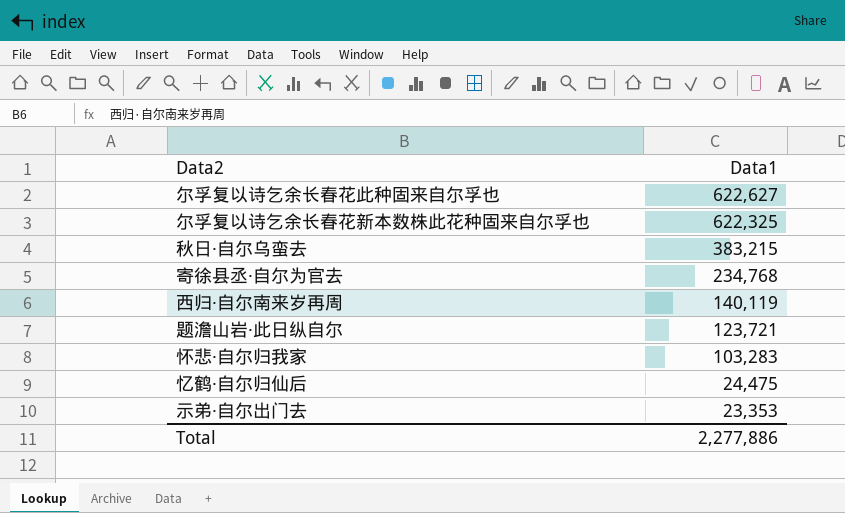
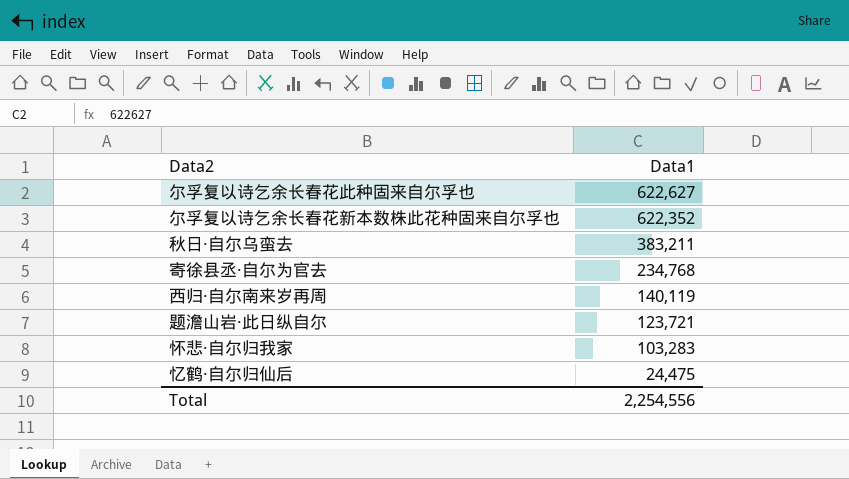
row 示弟·自尔出门去: 23,353 -> none
尔孚复以诗乞余长春花新本数株此花种固来自尔孚也 | Data1: 622,325 -> 622,352
秋日·自尔乌蛮去 | Data1: 383,215 -> 383,211
Total | Data1: 2,277,886 -> 2,254,556

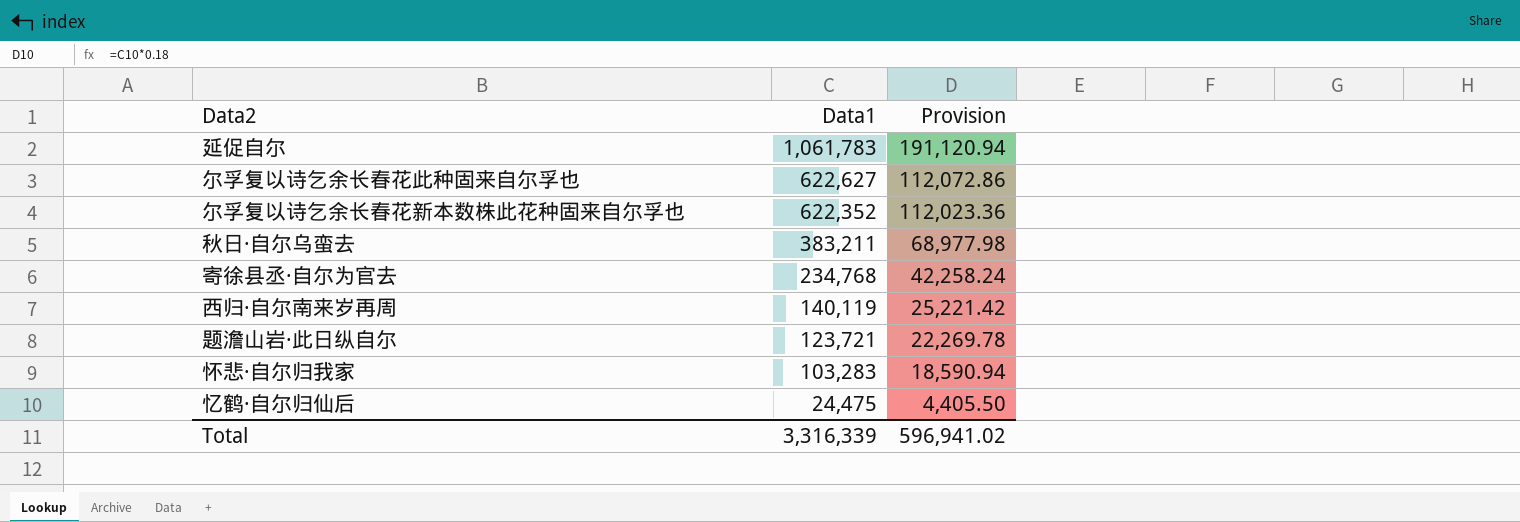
column Provision | formula: none -> [Data1] * 0.18
row 延促自尔: none -> 1,061,783 | 191,120.94
Total | Data1: 2,254,556 -> 3,316,339

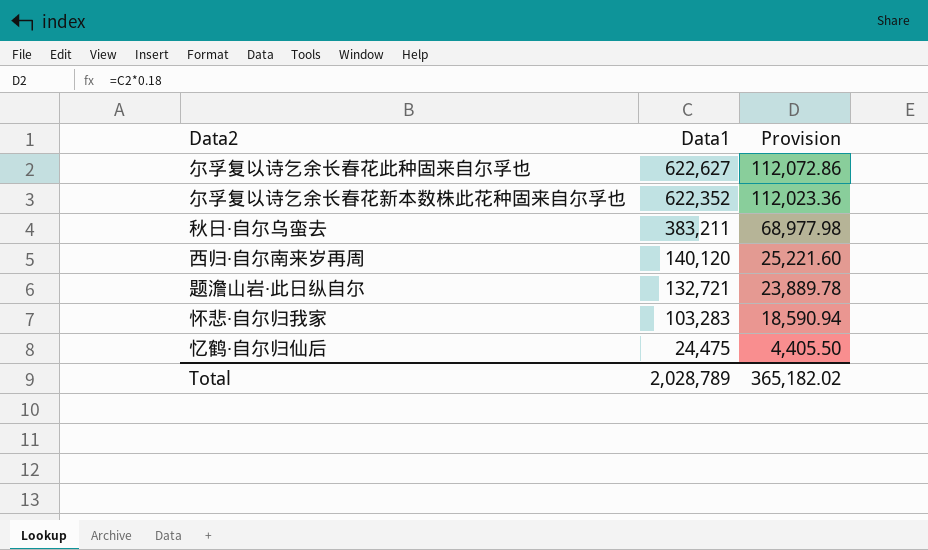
row 延促自尔: 1,061,783 | 191,120.94 -> none
row 寄徐县丞·自尔为官去: 234,768 | 42,258.24 -> none
西归·自尔南来岁再周 | Data1: 140,119 -> 140,120
西归·自尔南来岁再周 | Provision: 25,221.42 -> 25,221.60
题澹山岩·此日纵自尔 | Data1: 123,721 -> 132,721
题澹山岩·此日纵自尔 | Provision: 22,269.78 -> 23,889.78
Total | Data1: 3,316,339 -> 2,028,789
Total | Provision: 596,941.02 -> 365,182.02

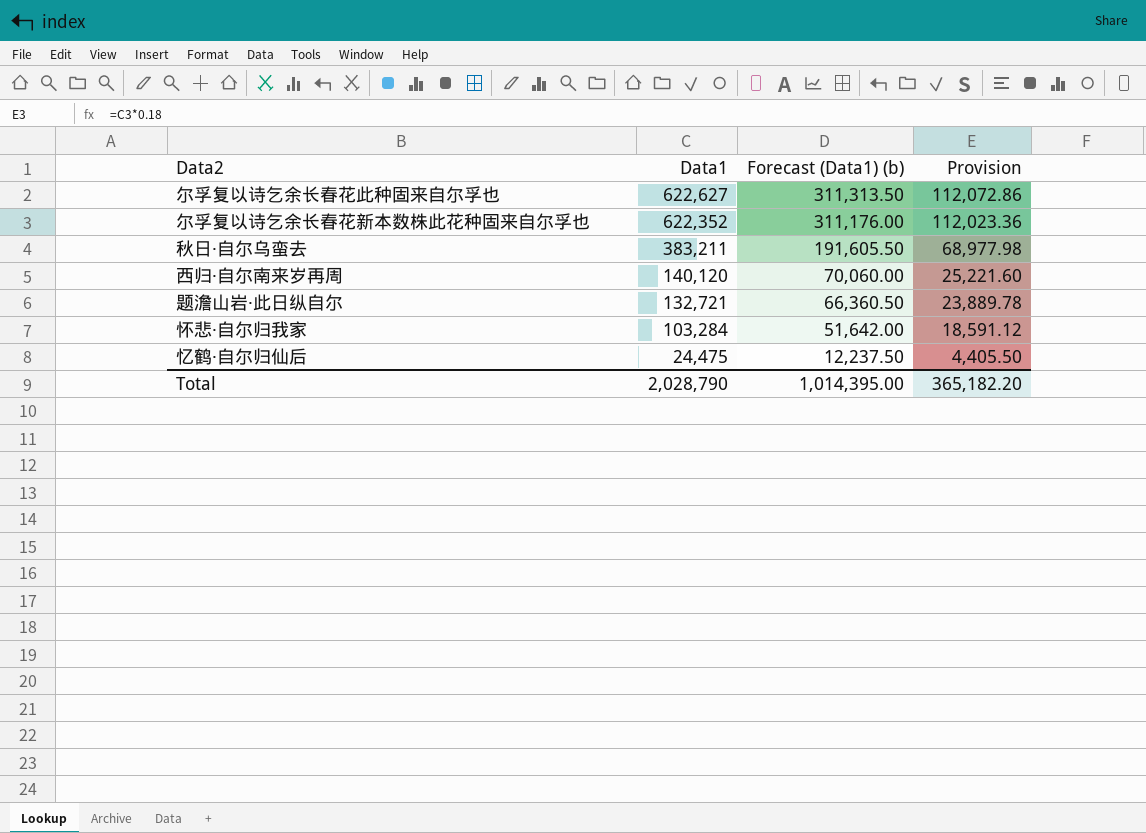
column Forecast (Data1) (b) | formula: none -> [Data1] * 0.5
怀悲·自尔归我家 | Data1: 103,283 -> 103,284
怀悲·自尔归我家 | Provision: 18,590.94 -> 18,591.12
Total | Data1: 2,028,789 -> 2,028,790
Total | Provision: 365,182.02 -> 365,182.20

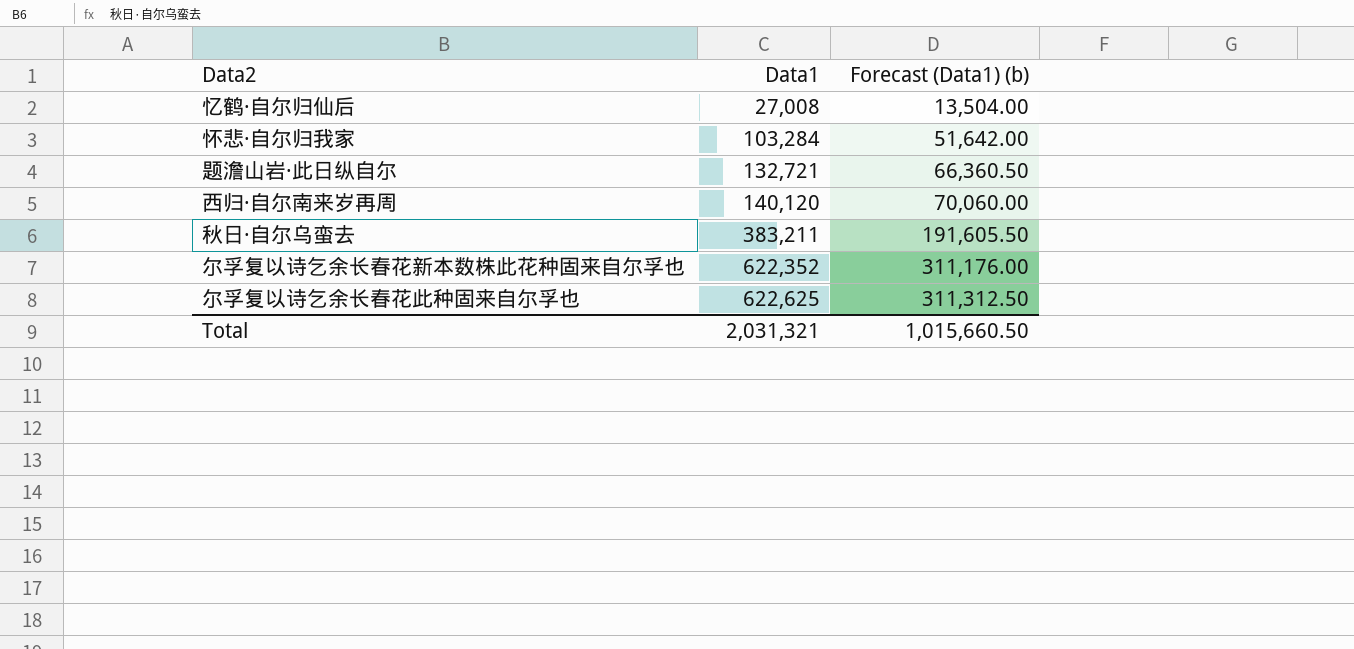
row order: Data1 descending -> Data1 ascending
column Provision | formula: [Data1] * 0.18 -> none
忆鹤·自尔归仙后 | Data1: 24,475 -> 27,008
忆鹤·自尔归仙后 | Forecast (Data1) (b): 12,237.50 -> 13,504.00
尔孚复以诗乞余长春花此种固来自尔孚也 | Data1: 622,627 -> 622,625
尔孚复以诗乞余长春花此种固来自尔孚也 | Forecast (Data1) (b): 311,313.50 -> 311,312.50
Total | Data1: 2,028,790 -> 2,031,321
Total | Forecast (Data1) (b): 1,014,395.00 -> 1,015,660.50

